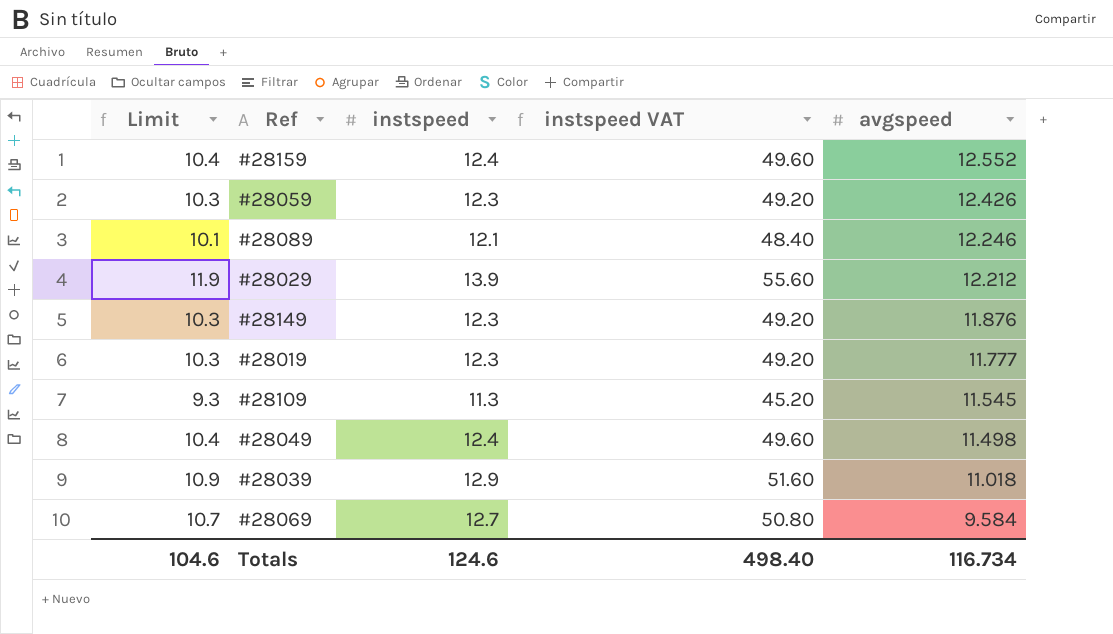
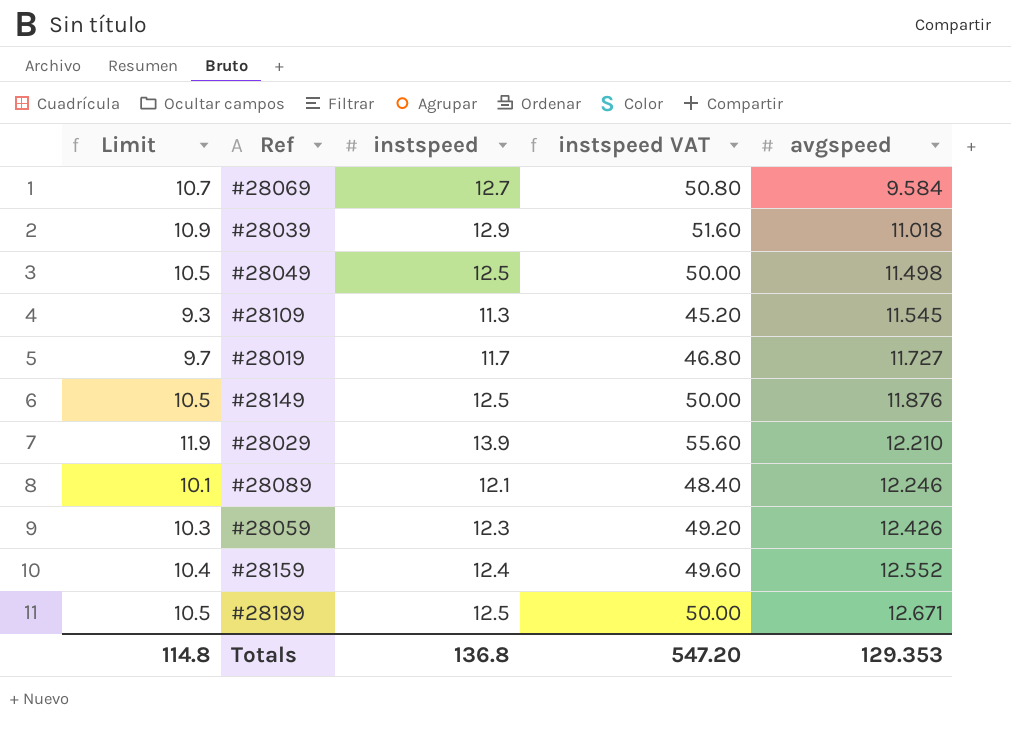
row order: avgspeed descending -> avgspeed ascending
#28049 | Limit: 10.4 -> 10.5
#28049 | instspeed: 12.4 -> 12.5
#28049 | instspeed VAT: 49.60 -> 50.00
#28019 | Limit: 10.3 -> 9.7
#28019 | instspeed: 12.3 -> 11.7
#28019 | instspeed VAT: 49.20 -> 46.80
#28019 | avgspeed: 11.777 -> 11.727
#28149 | Limit: 10.3 -> 10.5
#28149 | instspeed: 12.3 -> 12.5
#28149 | instspeed VAT: 49.20 -> 50.00
#28029 | avgspeed: 12.212 -> 12.210
row #28199: none -> 10.5 | 12.5 | 50.00 | 12.671
Totals | Limit: 104.6 -> 114.8
Totals | instspeed: 124.6 -> 136.8
Totals | instspeed VAT: 498.40 -> 547.20
Totals | avgspeed: 116.734 -> 129.353

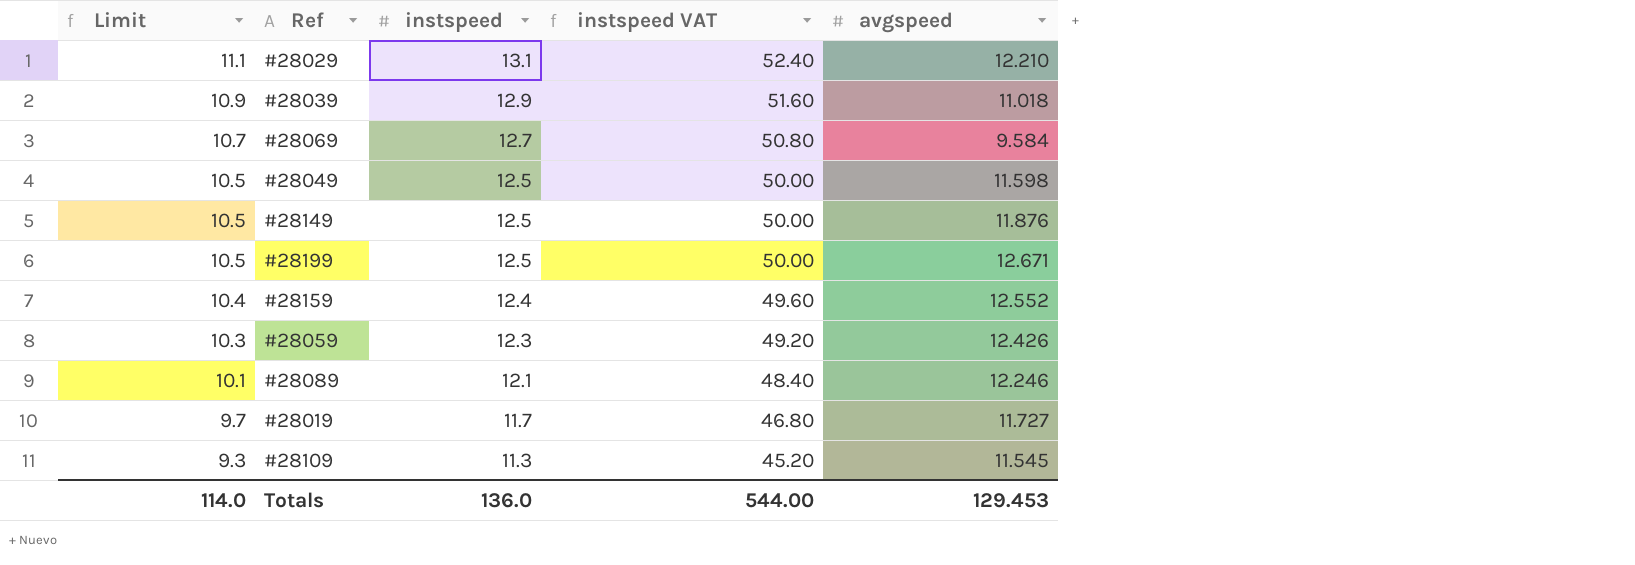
row order: avgspeed ascending -> Limit descending
#28029 | Limit: 11.9 -> 11.1
#28029 | instspeed: 13.9 -> 13.1
#28029 | instspeed VAT: 55.60 -> 52.40
#28049 | avgspeed: 11.498 -> 11.598
Totals | Limit: 114.8 -> 114.0
Totals | instspeed: 136.8 -> 136.0
Totals | instspeed VAT: 547.20 -> 544.00
Totals | avgspeed: 129.353 -> 129.453

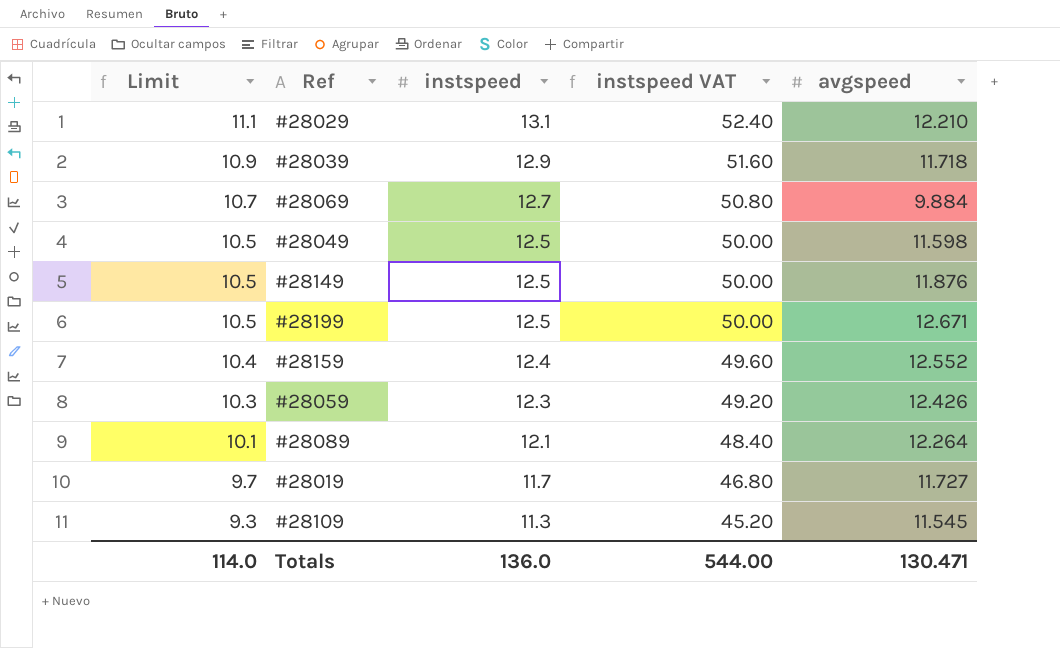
#28039 | avgspeed: 11.018 -> 11.718
#28069 | avgspeed: 9.584 -> 9.884
#28089 | avgspeed: 12.246 -> 12.264
Totals | avgspeed: 129.453 -> 130.471

